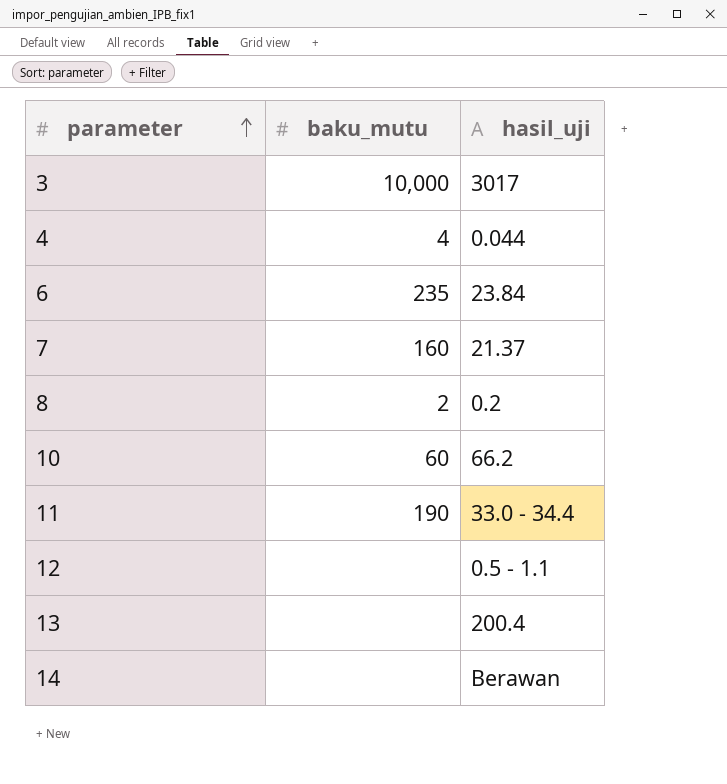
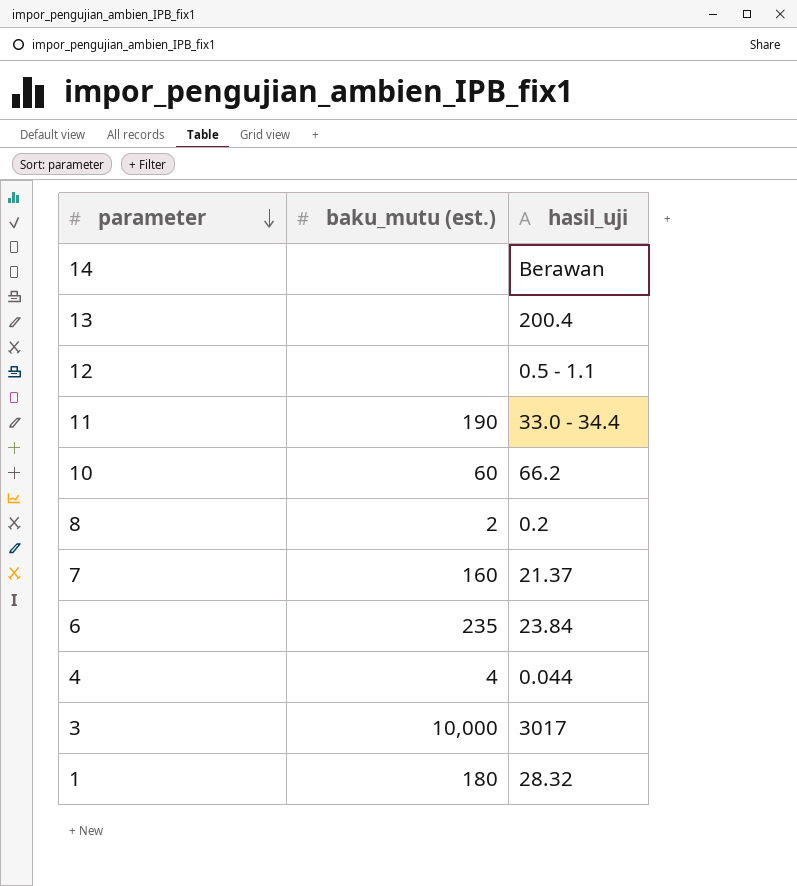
row order: parameter ascending -> parameter descending
column name: baku_mutu -> baku_mutu (est.)
row 1: none -> 180 | 28.32

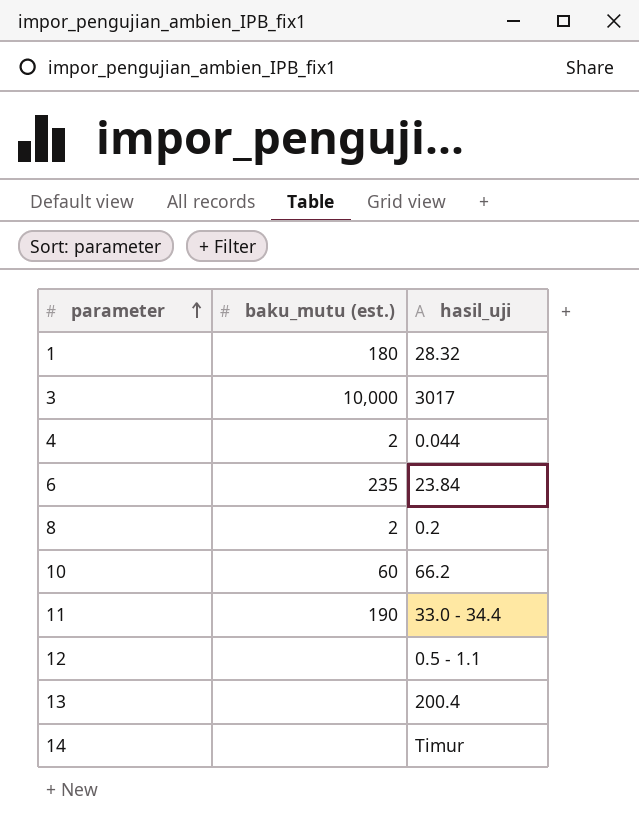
row order: parameter descending -> parameter ascending
row 7: 160 | 21.37 -> none
4 | baku_mutu (est.): 4 -> 2
14 | hasil_uji: Berawan -> Timur

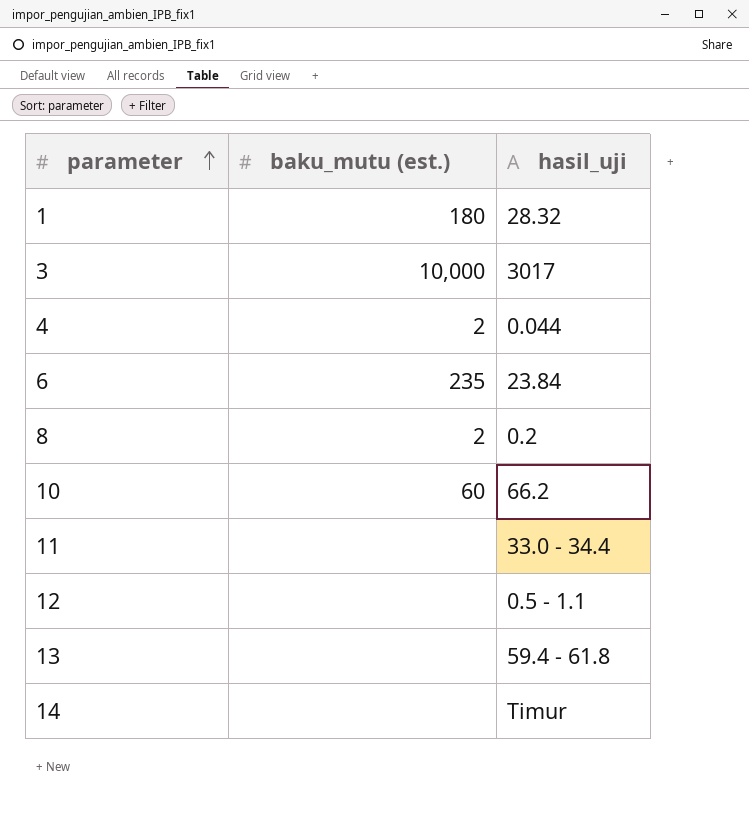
11 | baku_mutu (est.): 190 -> none
13 | hasil_uji: 200.4 -> 59.4 - 61.8

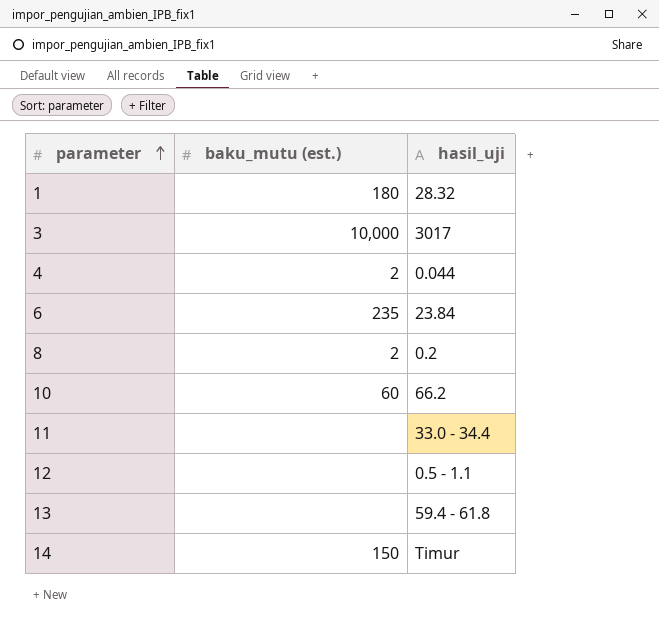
14 | baku_mutu (est.): none -> 150

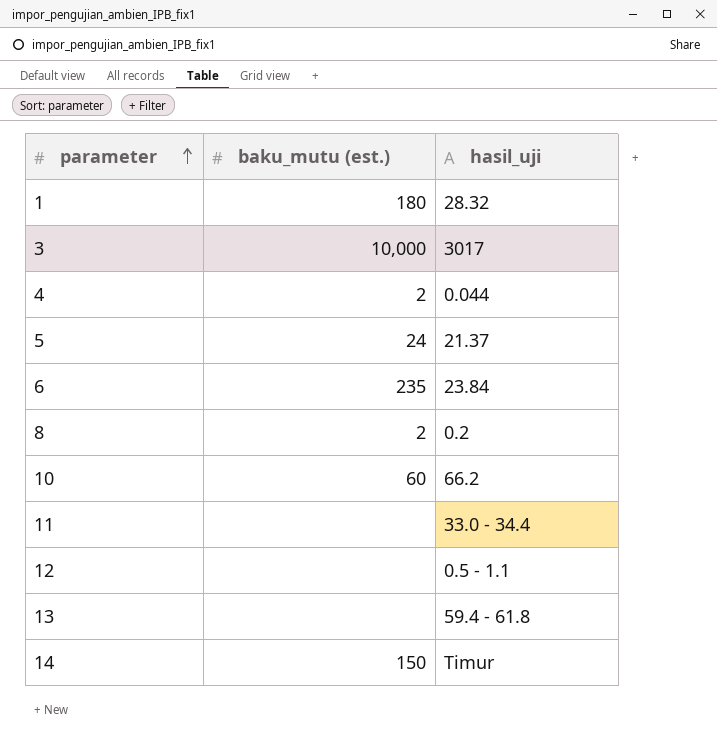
row 5: none -> 24 | 21.37

